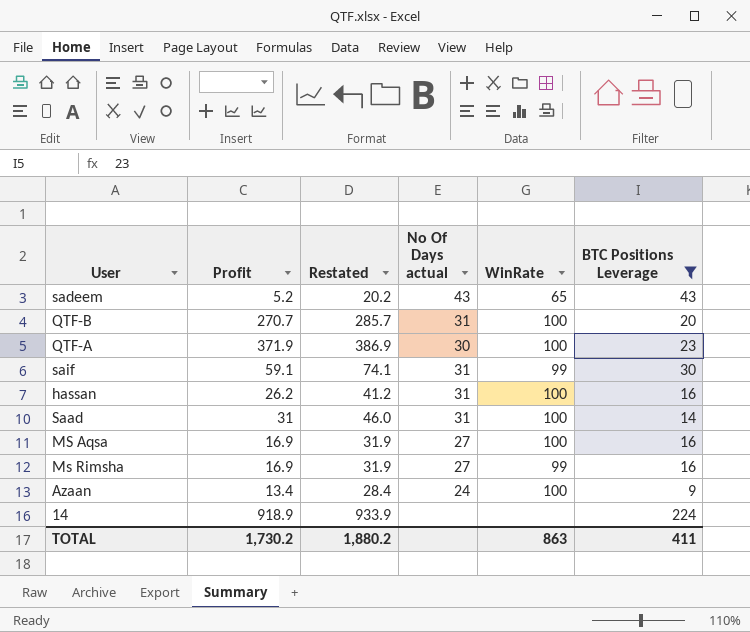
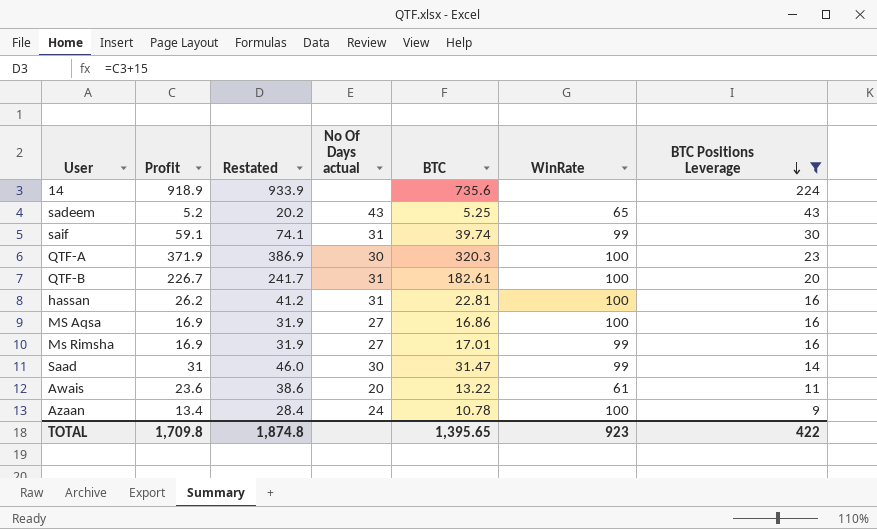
row order: none -> BTC Positions Leverage descending
column BTC | position: none -> 5
QTF-B | Profit: 270.7 -> 226.7
QTF-B | Restated: 285.7 -> 241.7
Saad | No Of Days actual: 31 -> 30
Saad | WinRate: 100 -> 99
row Awais: none -> 23.6 | 38.6 | 20 | 13.22 | 61 | 11
TOTAL | Profit: 1,730.2 -> 1,709.8
TOTAL | Restated: 1,880.2 -> 1,874.8
TOTAL | WinRate: 863 -> 923
TOTAL | BTC Positions Leverage: 411 -> 422

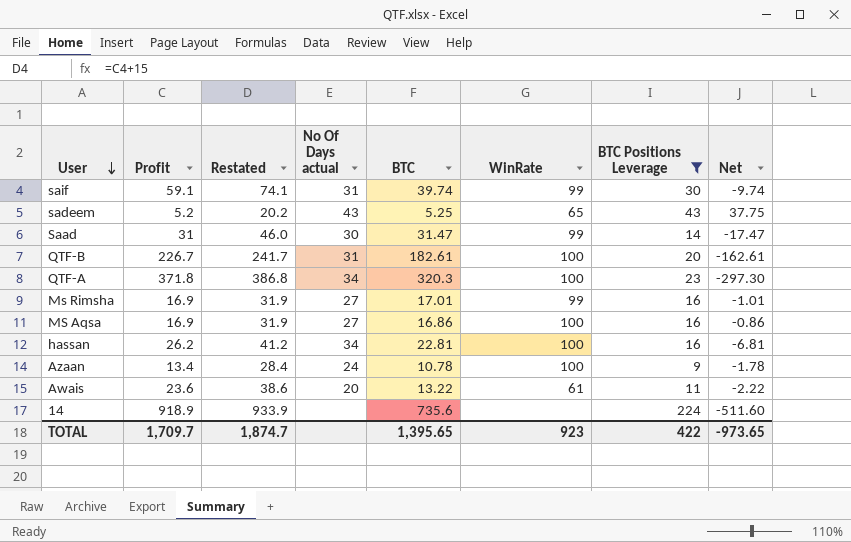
row order: BTC Positions Leverage descending -> User descending
column Net | formula: none -> [BTC Positions Leverage] - [BTC]
QTF-A | Profit: 371.9 -> 371.8
QTF-A | Restated: 386.9 -> 386.8
QTF-A | No Of Days actual: 30 -> 34
hassan | No Of Days actual: 31 -> 34
TOTAL | Profit: 1,709.8 -> 1,709.7
TOTAL | Restated: 1,874.8 -> 1,874.7

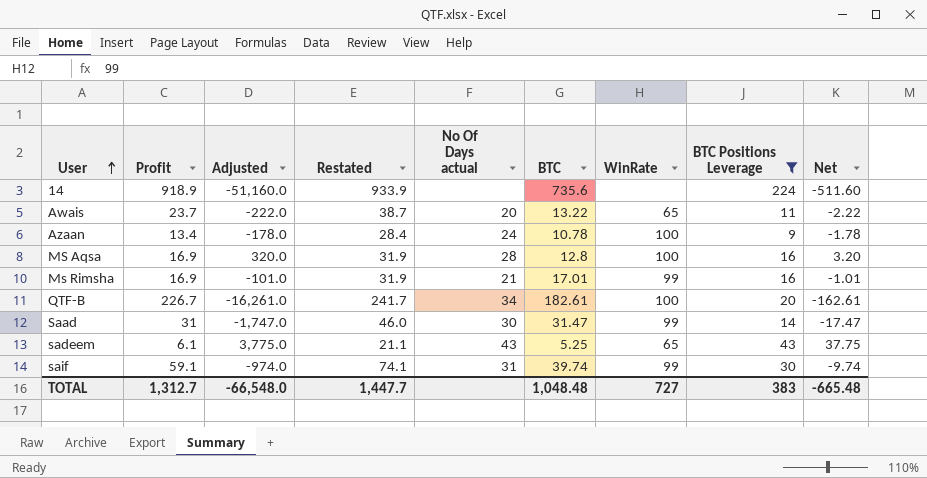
row order: User descending -> User ascending
column Adjusted | formula: none -> [Net] * 100
row QTF-A: 371.8 | 386.8 | 34 | 320.3 | 100 | 23 | -297.30 -> none
row hassan: 26.2 | 41.2 | 34 | 22.81 | 100 | 16 | -6.81 -> none
Awais | Profit: 23.6 -> 23.7
Awais | Restated: 38.6 -> 38.7
Awais | WinRate: 61 -> 65
MS Aqsa | No Of Days actual: 27 -> 28
MS Aqsa | BTC: 16.86 -> 12.8
MS Aqsa | Net: -0.86 -> 3.20
Ms Rimsha | No Of Days actual: 27 -> 21
QTF-B | No Of Days actual: 31 -> 34
sadeem | Profit: 5.2 -> 6.1
sadeem | Restated: 20.2 -> 21.1
TOTAL | Profit: 1,709.7 -> 1,312.7
TOTAL | Restated: 1,874.7 -> 1,447.7
TOTAL | BTC: 1,395.65 -> 1,048.48
TOTAL | WinRate: 923 -> 727
TOTAL | BTC Positions Leverage: 422 -> 383
TOTAL | Net: -973.65 -> -665.48

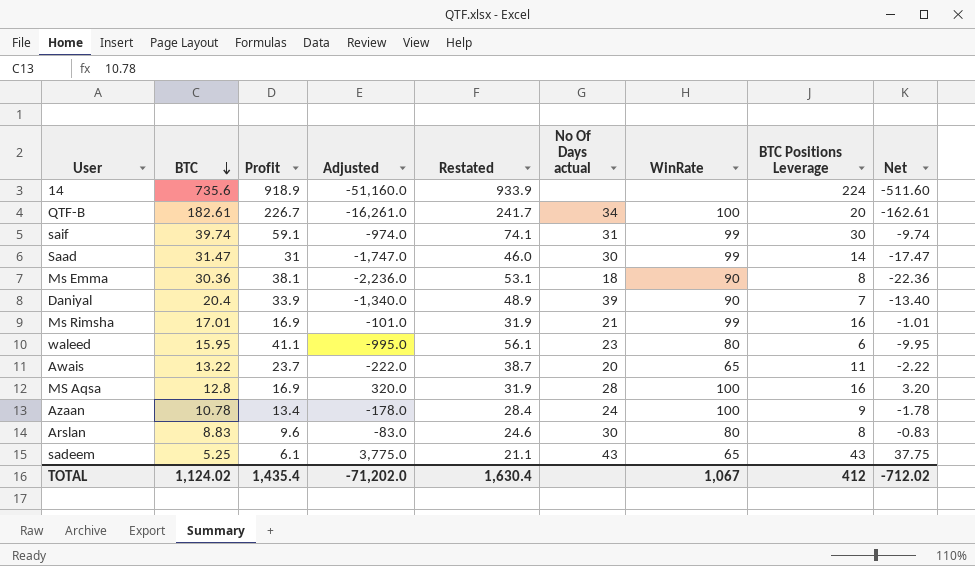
filter: BTC Positions Leverage >= 9 -> none
row order: User ascending -> BTC descending
column BTC | position: 6 -> 2
TOTAL | BTC: 1,048.48 -> 1,124.02
TOTAL | Profit: 1,312.7 -> 1,435.4
TOTAL | Adjusted: -66,548.0 -> -71,202.0
TOTAL | Restated: 1,447.7 -> 1,630.4
TOTAL | WinRate: 727 -> 1,067
TOTAL | BTC Positions Leverage: 383 -> 412
TOTAL | Net: -665.48 -> -712.02

